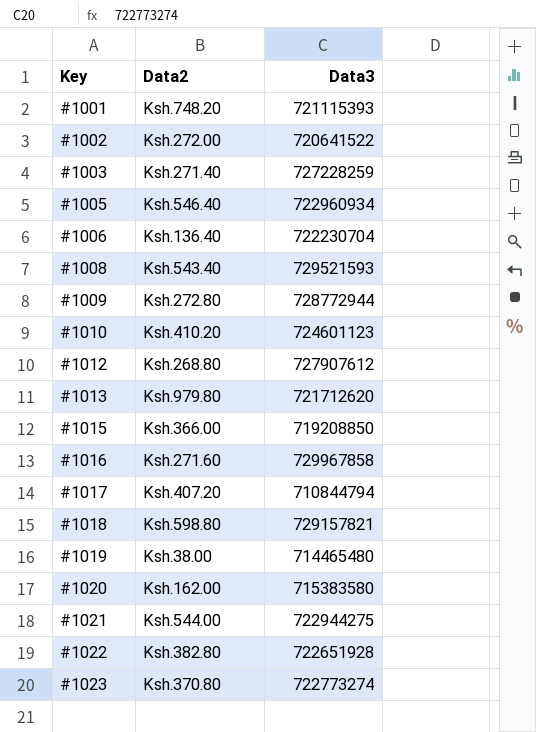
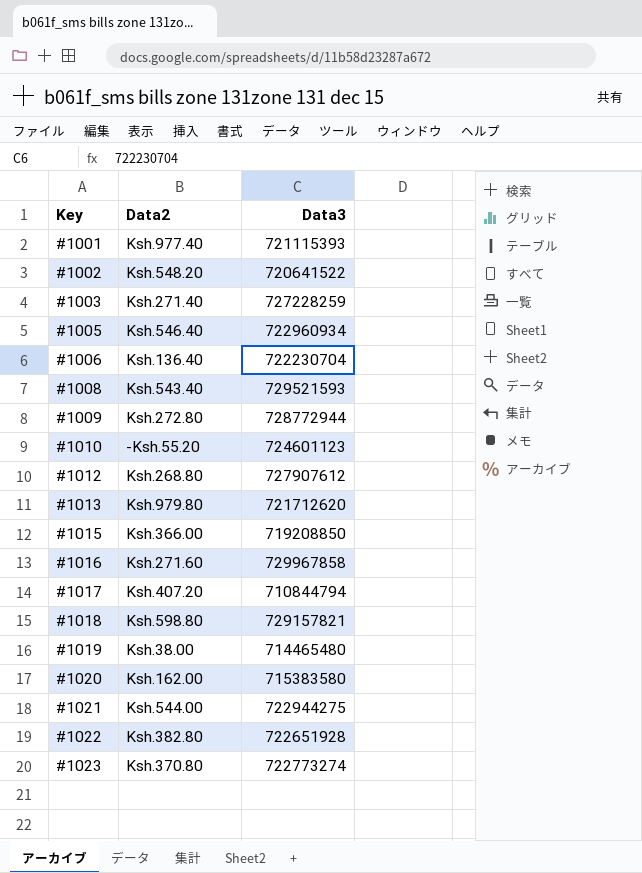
#1001 | Data2: Ksh.748.20 -> Ksh.977.40
#1002 | Data2: Ksh.272.00 -> Ksh.548.20
#1010 | Data2: Ksh.410.20 -> -Ksh.55.20

